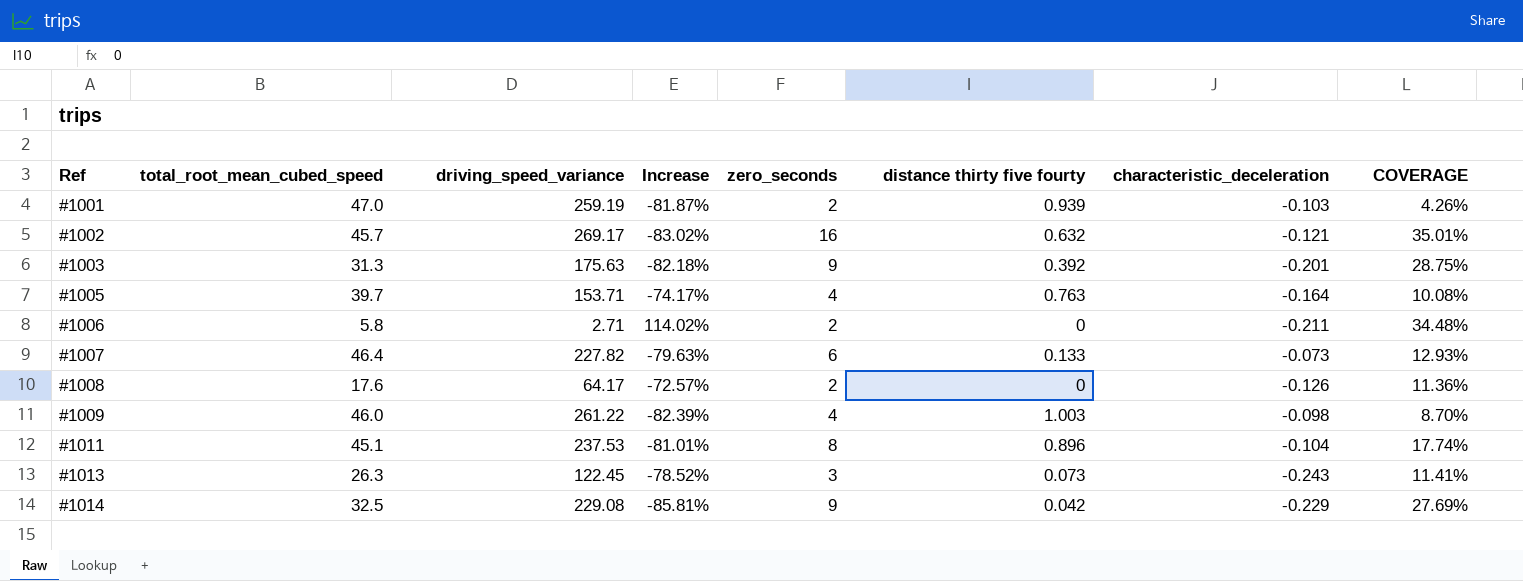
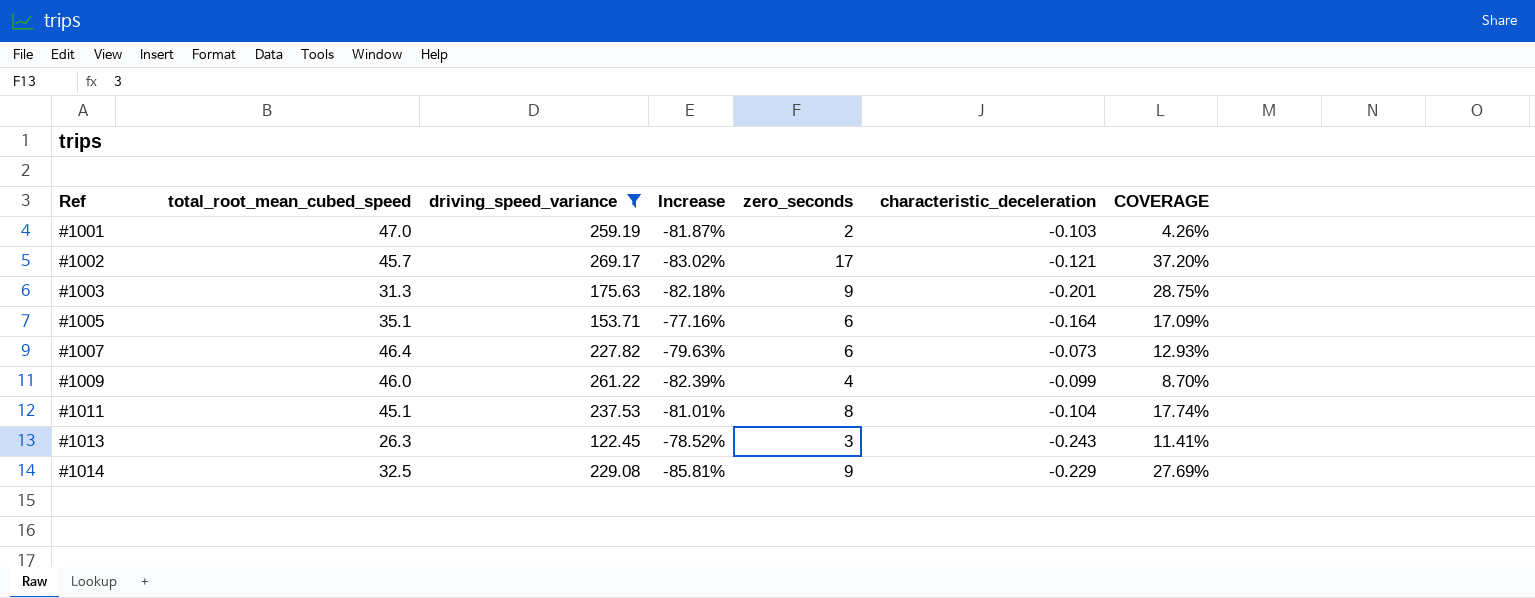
filter: none -> driving_speed_variance >= 122.45
column distance thirty five fourty | position: 6 -> none
#1002 | zero_seconds: 16 -> 17
#1002 | COVERAGE: 35.01% -> 37.20%
#1005 | total_root_mean_cubed_speed: 39.7 -> 35.1
#1005 | Increase: -74.17% -> -77.16%
#1005 | zero_seconds: 4 -> 6
#1005 | COVERAGE: 10.08% -> 17.09%
#1009 | characteristic_deceleration: -0.098 -> -0.099

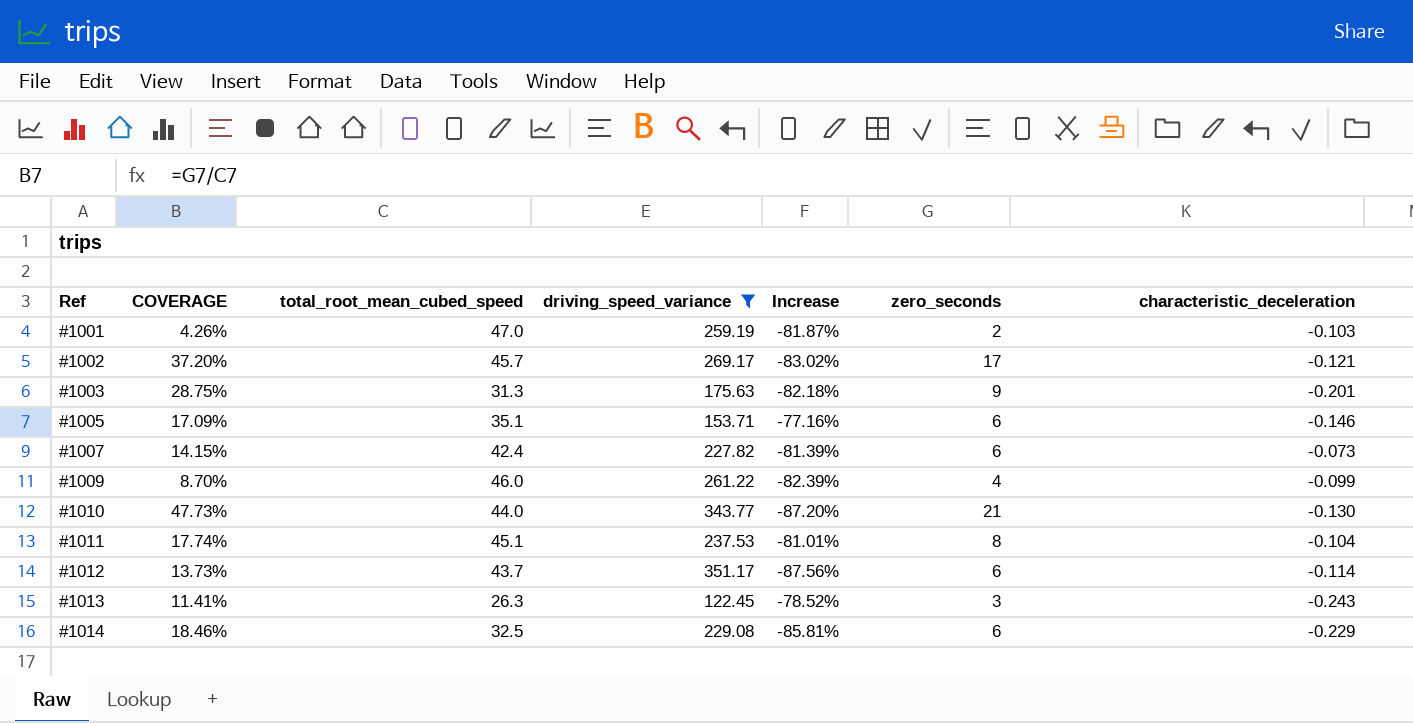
column COVERAGE | position: 7 -> 2
#1005 | characteristic_deceleration: -0.164 -> -0.146
#1007 | COVERAGE: 12.93% -> 14.15%
#1007 | total_root_mean_cubed_speed: 46.4 -> 42.4
#1007 | Increase: -79.63% -> -81.39%
row #1010: none -> 47.73% | 44.0 | 343.77 | -87.20% | 21 | -0.130
row #1012: none -> 13.73% | 43.7 | 351.17 | -87.56% | 6 | -0.114
#1014 | COVERAGE: 27.69% -> 18.46%
#1014 | zero_seconds: 9 -> 6

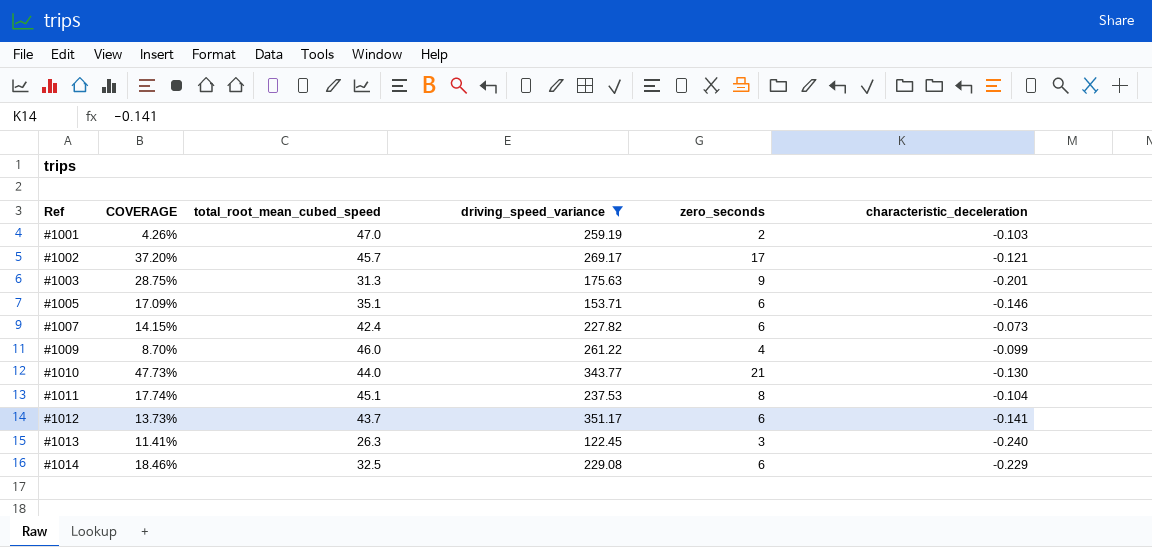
column Increase | formula: ([total_root_mean_cubed_speed] - [driving_speed_variance]) / [driving_speed_variance] -> none
#1012 | characteristic_deceleration: -0.114 -> -0.141
#1013 | characteristic_deceleration: -0.243 -> -0.240

